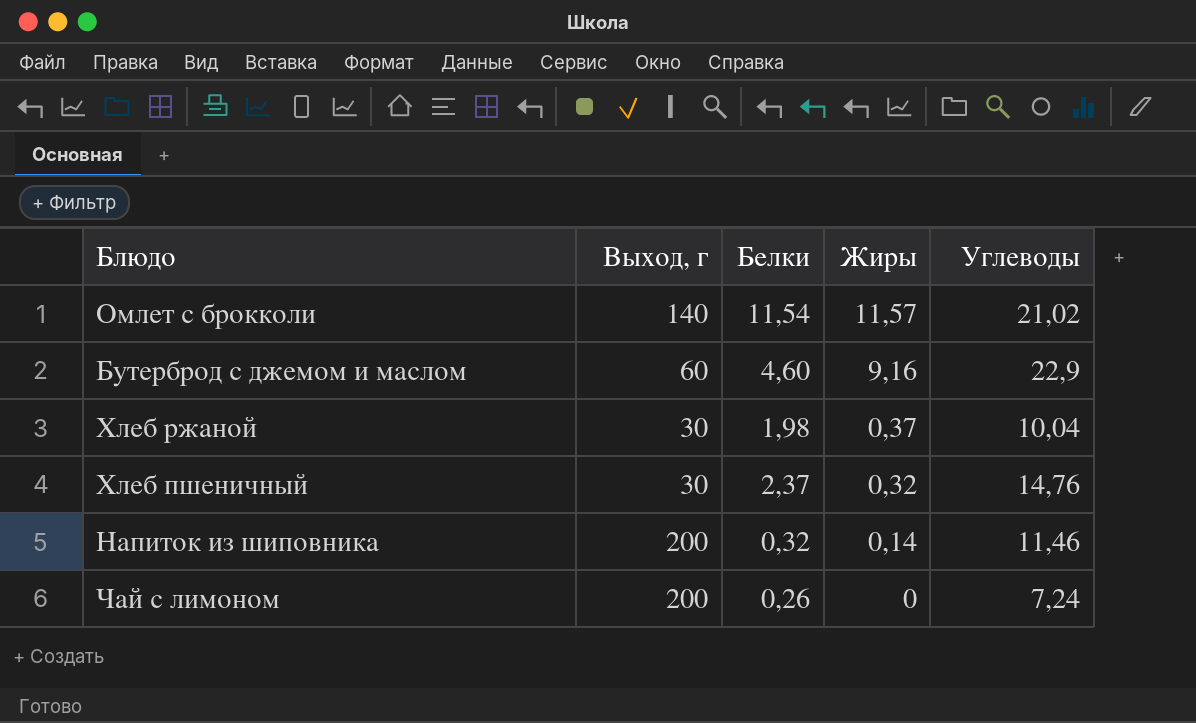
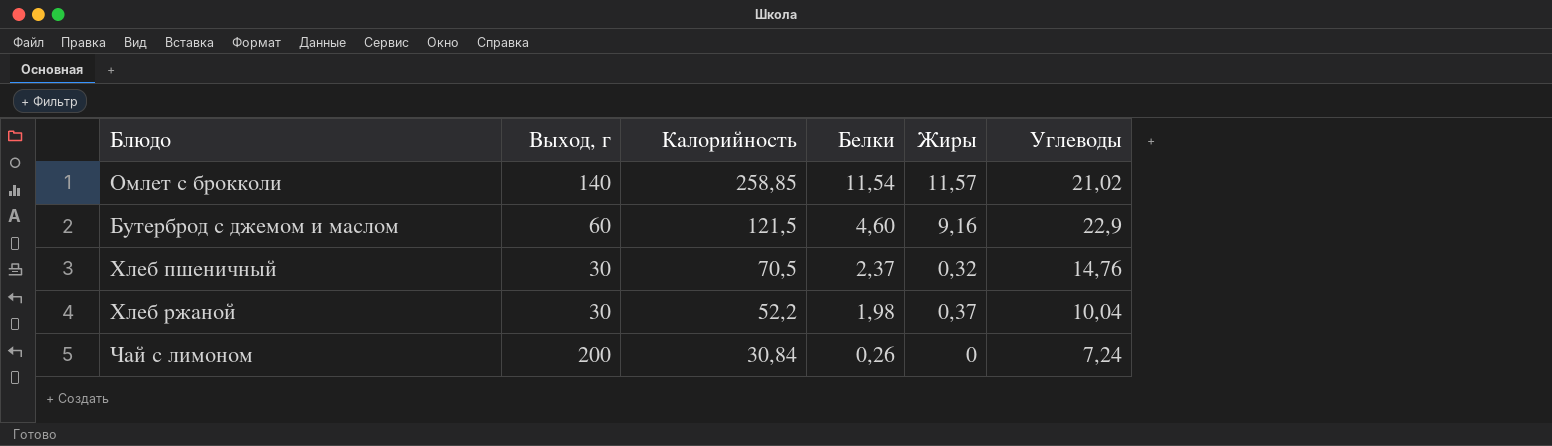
row order: Жиры descending -> Калорийность descending
column Калорийность | position: none -> 3
row Напиток из шиповника: 200 | 0,32 | 0,14 | 11,46 -> none

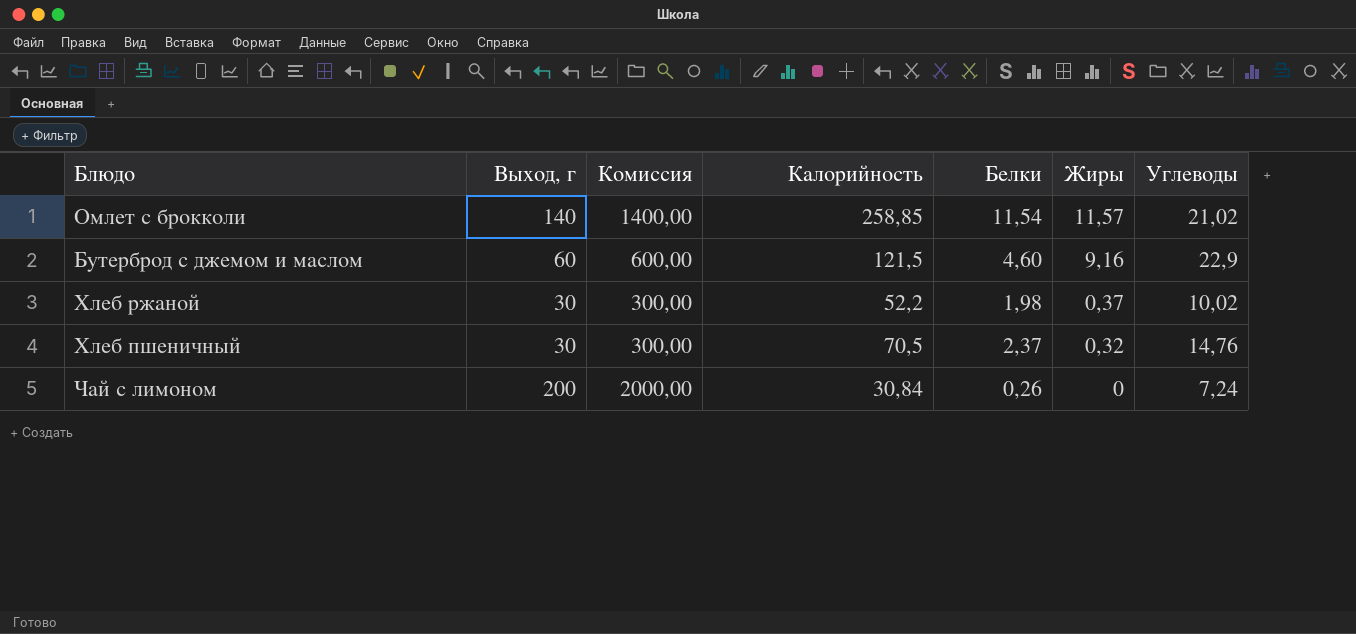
row order: Калорийность descending -> Жиры descending
column Комиссия | formula: none -> [Выход, г] * 10
Хлеб ржаной | Углеводы: 10,04 -> 10,02

